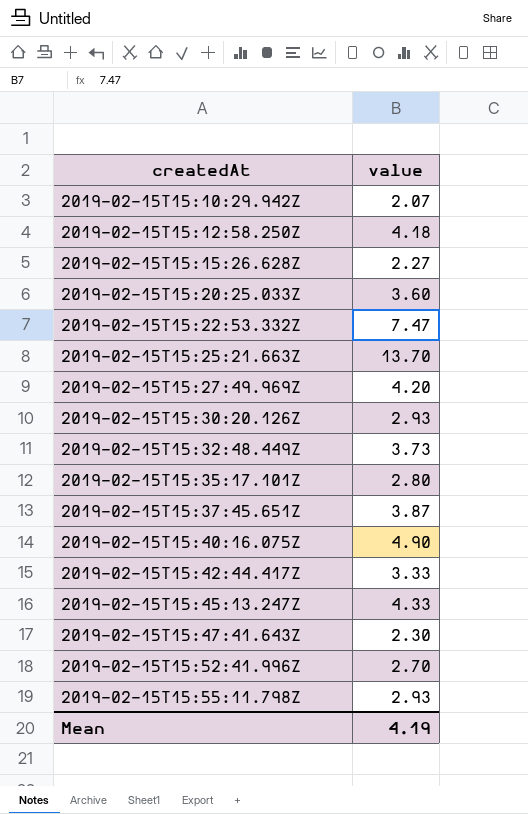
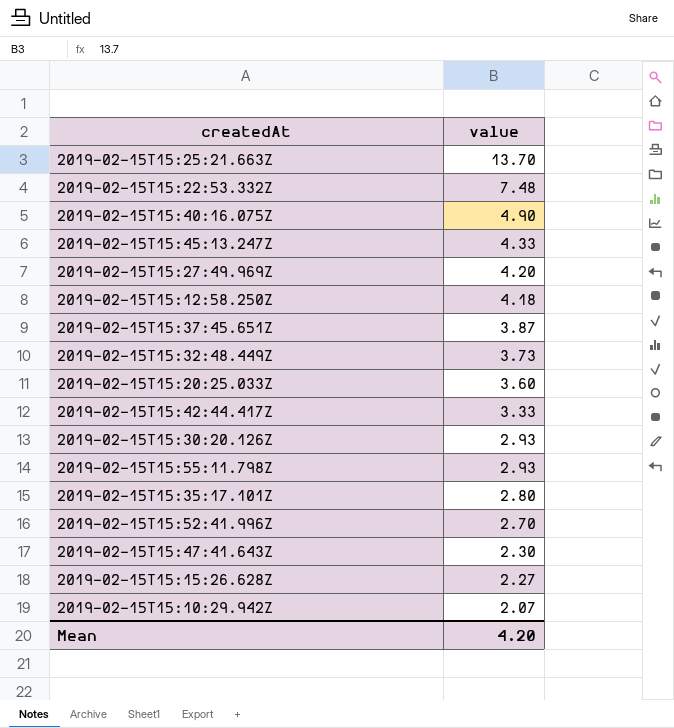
row order: createdAt ascending -> value descending
2019-02-15T15:22:53.332Z | value: 7.47 -> 7.48
Mean | value: 4.19 -> 4.20

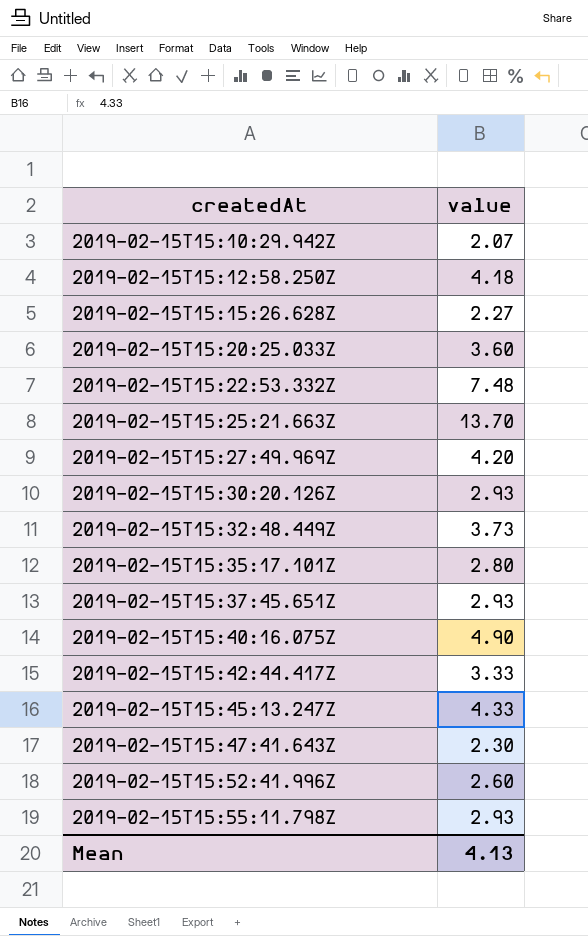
row order: value descending -> createdAt ascending
2019-02-15T15:37:45.651Z | value: 3.87 -> 2.93
2019-02-15T15:52:41.996Z | value: 2.70 -> 2.60
Mean | value: 4.20 -> 4.13

